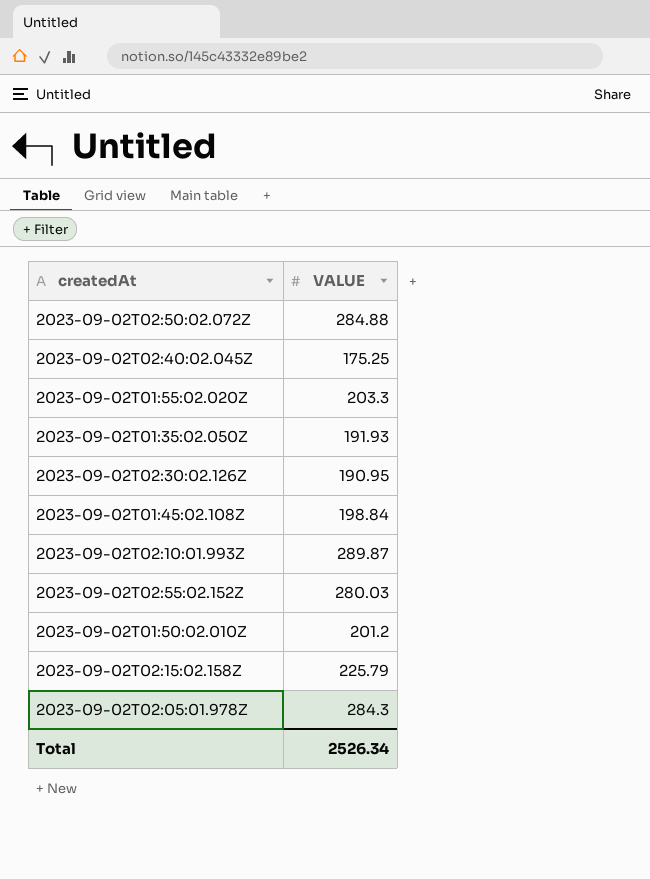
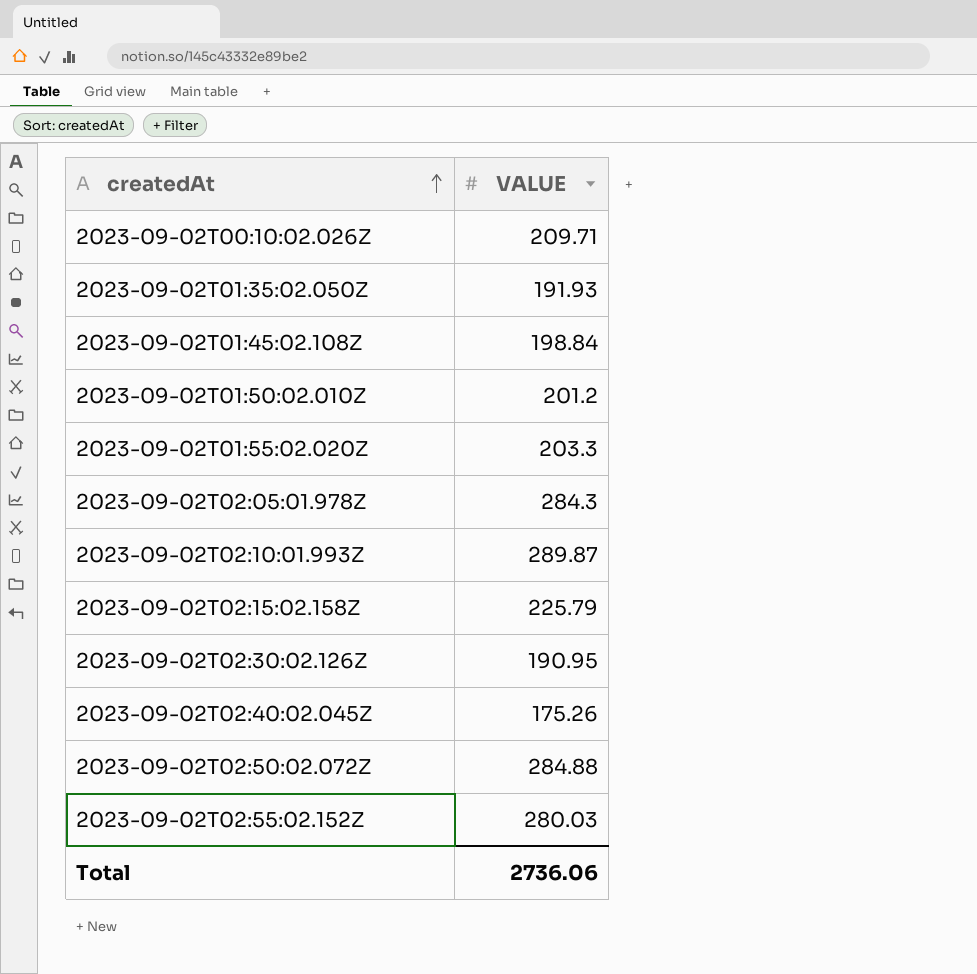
row order: none -> createdAt ascending
row 2023-09-02T00:10:02.026Z: none -> 209.71
2023-09-02T02:40:02.045Z | VALUE: 175.25 -> 175.26
Total | VALUE: 2526.34 -> 2736.06

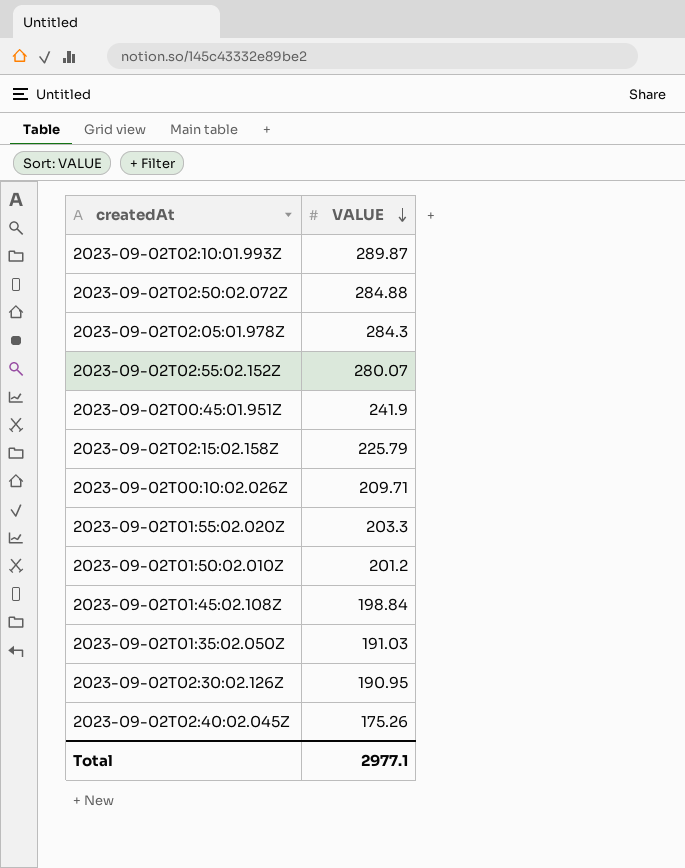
row order: createdAt ascending -> VALUE descending
2023-09-02T02:55:02.152Z | VALUE: 280.03 -> 280.07
row 2023-09-02T00:45:01.951Z: none -> 241.9
2023-09-02T01:35:02.050Z | VALUE: 191.93 -> 191.03
Total | VALUE: 2736.06 -> 2977.1

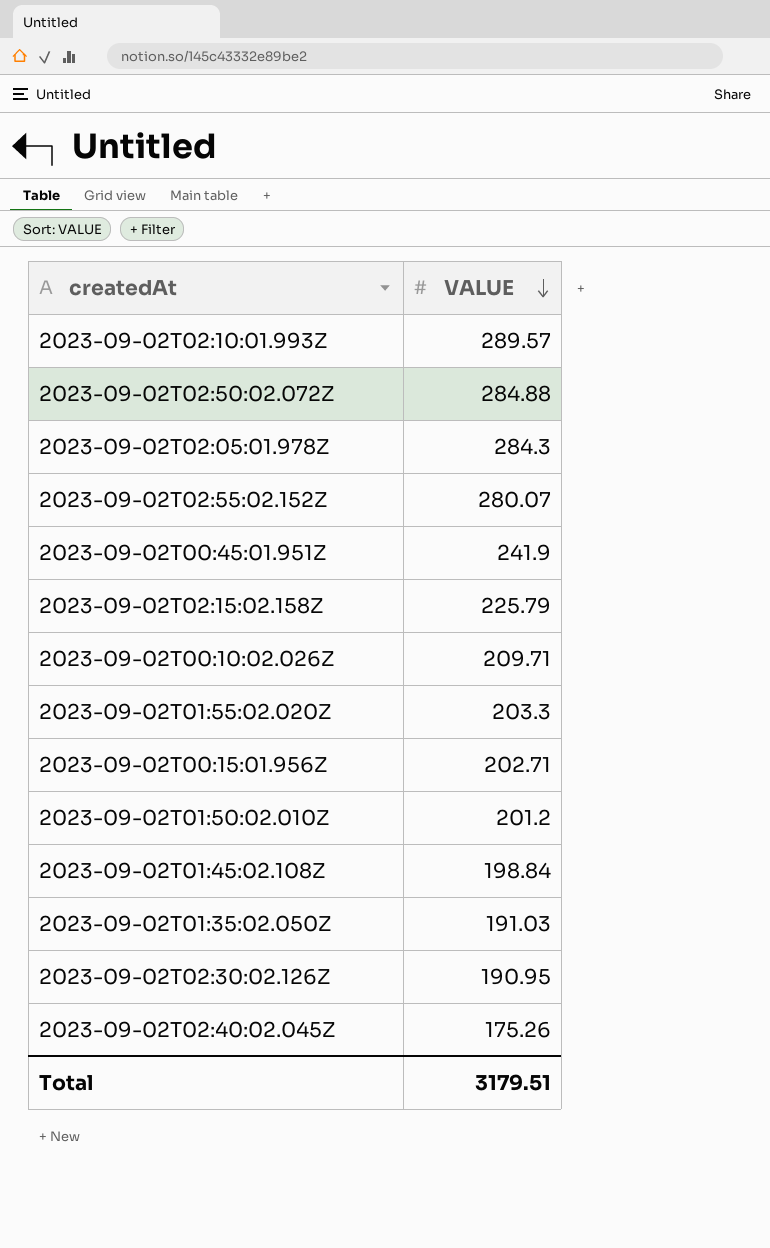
2023-09-02T02:10:01.993Z | VALUE: 289.87 -> 289.57
row 2023-09-02T00:15:01.956Z: none -> 202.71
Total | VALUE: 2977.1 -> 3179.51

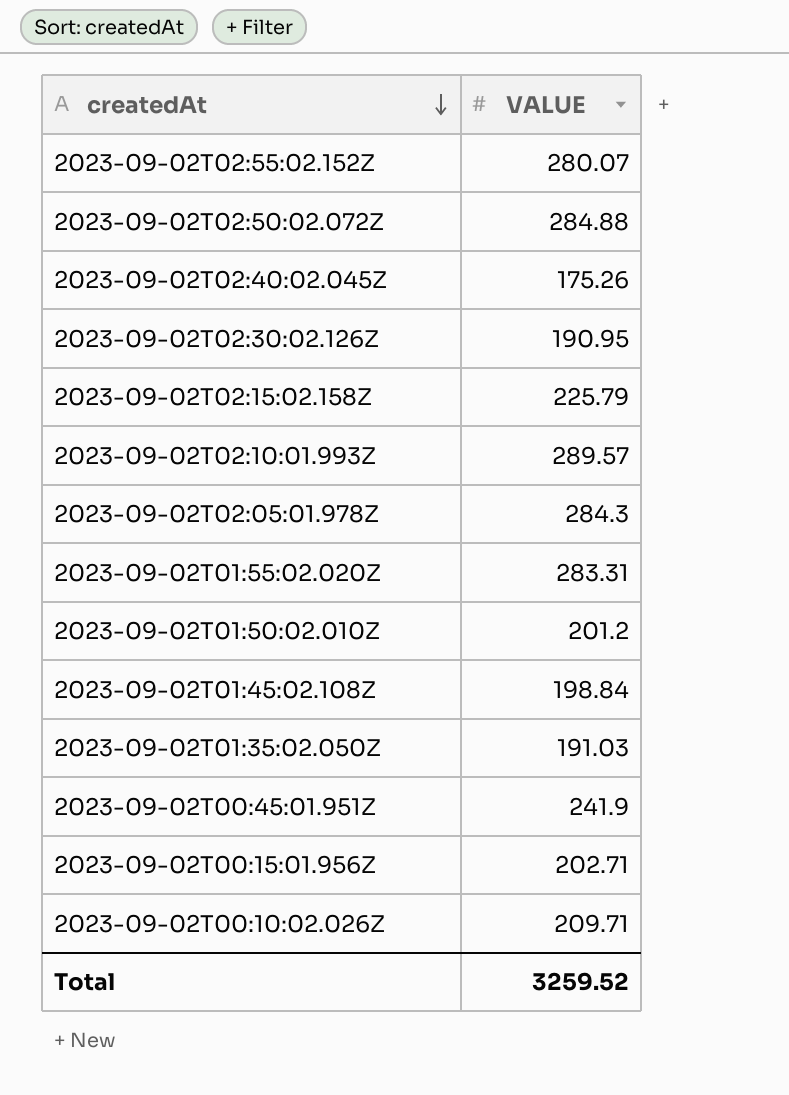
row order: VALUE descending -> createdAt descending
2023-09-02T01:55:02.020Z | VALUE: 203.3 -> 283.31
Total | VALUE: 3179.51 -> 3259.52

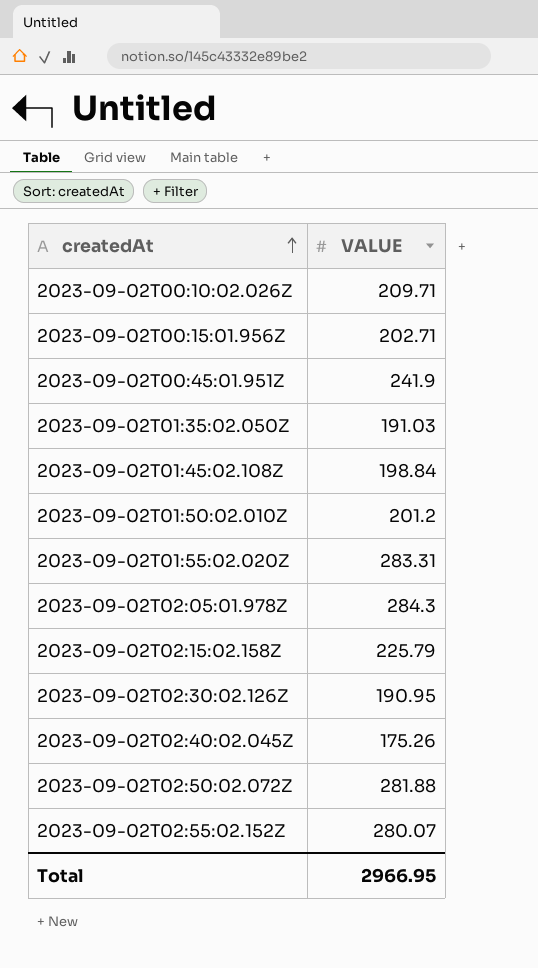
row order: createdAt descending -> createdAt ascending
row 2023-09-02T02:10:01.993Z: 289.57 -> none
2023-09-02T02:50:02.072Z | VALUE: 284.88 -> 281.88
Total | VALUE: 3259.52 -> 2966.95

